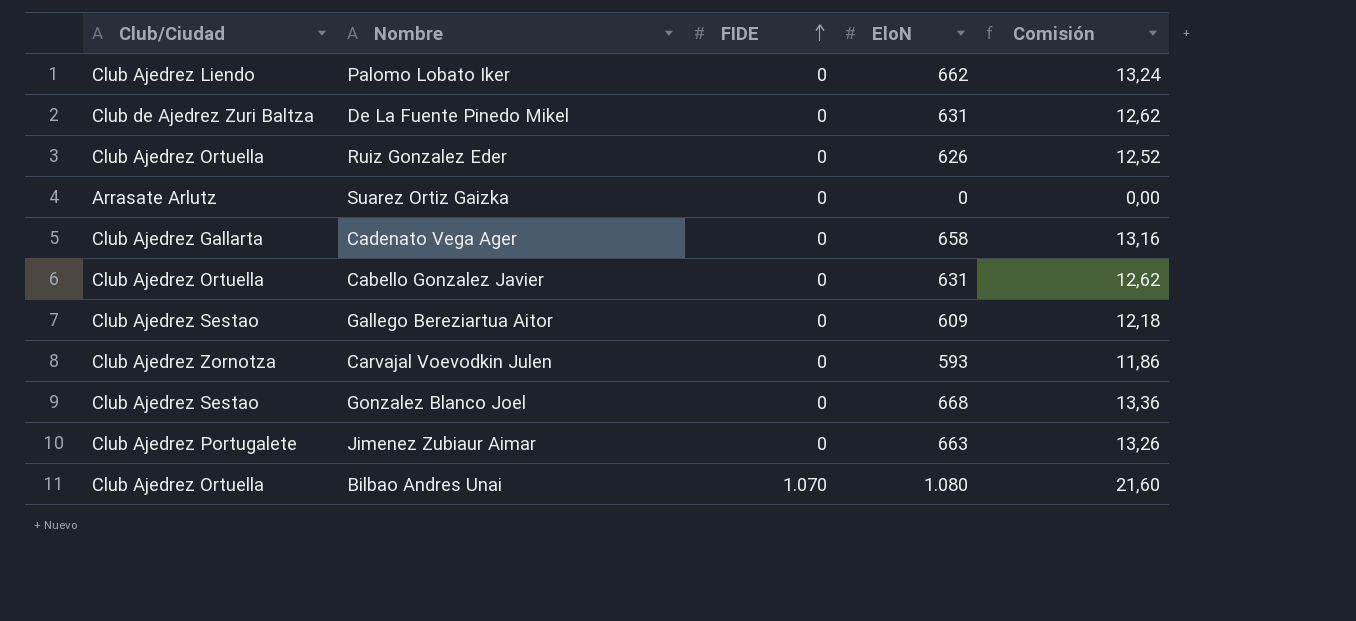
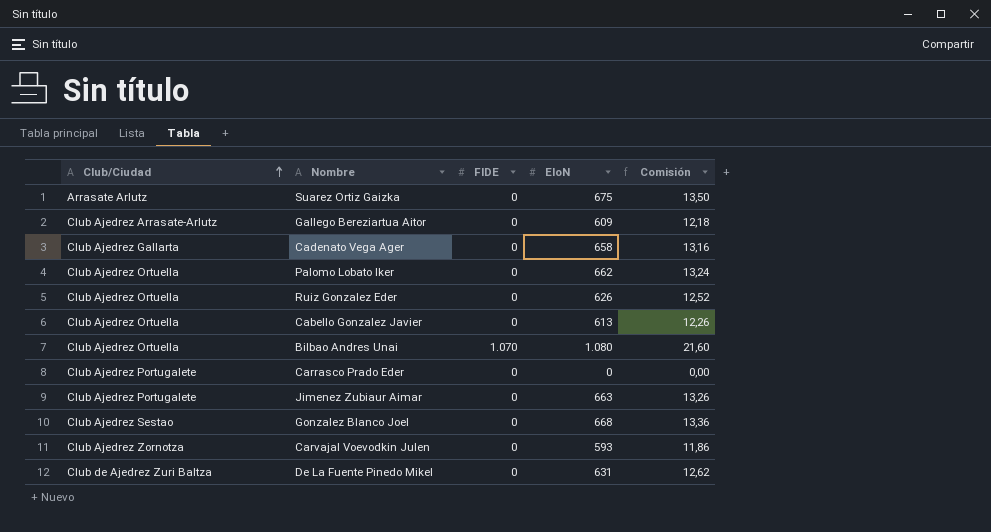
row order: FIDE ascending -> Club/Ciudad ascending
Suarez Ortiz Gaizka | EloN: 0 -> 675
Suarez Ortiz Gaizka | Comisión: 0,00 -> 13,50
Gallego Bereziartua Aitor | Club/Ciudad: Club Ajedrez Sestao -> Club Ajedrez Arrasate-Arlutz
Palomo Lobato Iker | Club/Ciudad: Club Ajedrez Liendo -> Club Ajedrez Ortuella
Cabello Gonzalez Javier | EloN: 631 -> 613
Cabello Gonzalez Javier | Comisión: 12,62 -> 12,26
row Carrasco Prado Eder: none -> Club Ajedrez Portugalete | 0 | 0 | 0,00

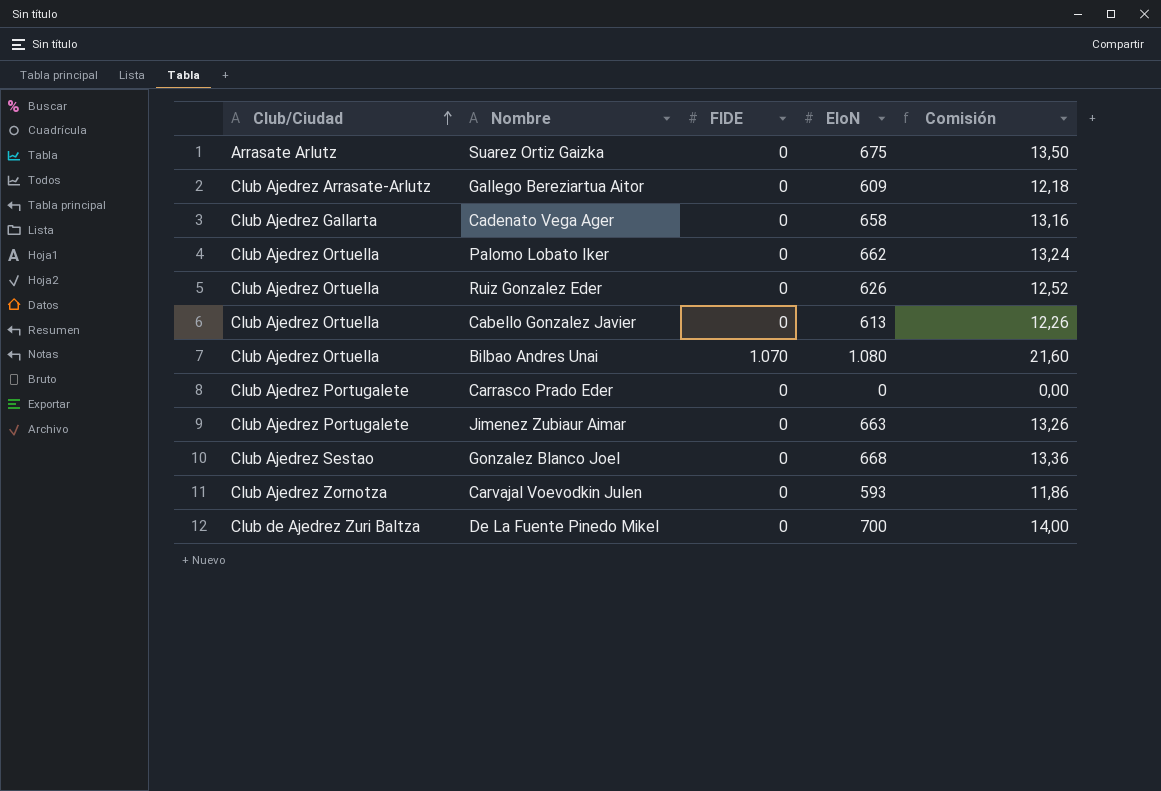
De La Fuente Pinedo Mikel | EloN: 631 -> 700
De La Fuente Pinedo Mikel | Comisión: 12,62 -> 14,00

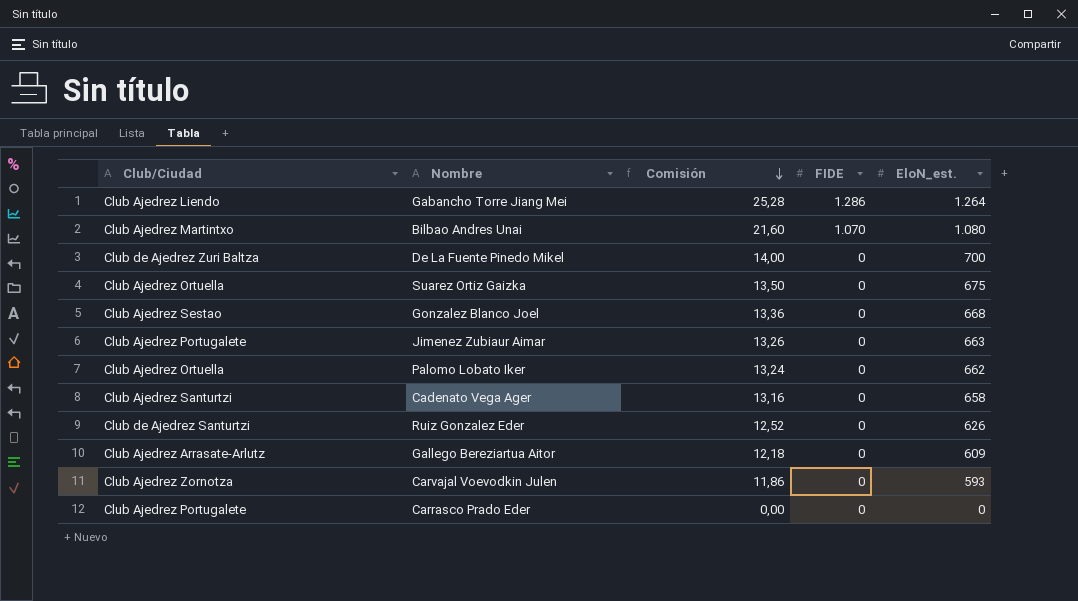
row order: Club/Ciudad ascending -> Comisión descending
column Comisión | position: 5 -> 3
column name: EloN -> EloN_est.
row Cabello Gonzalez Javier: Club Ajedrez Ortuella | 0 | 613 | 12,26 -> none
row Gabancho Torre Jiang Mei: none -> Club Ajedrez Liendo | 25,28 | 1.286 | 1.264
Bilbao Andres Unai | Club/Ciudad: Club Ajedrez Ortuella -> Club Ajedrez Martintxo
Suarez Ortiz Gaizka | Club/Ciudad: Arrasate Arlutz -> Club Ajedrez Ortuella
Cadenato Vega Ager | Club/Ciudad: Club Ajedrez Gallarta -> Club Ajedrez Santurtzi
Ruiz Gonzalez Eder | Club/Ciudad: Club Ajedrez Ortuella -> Club de Ajedrez Santurtzi

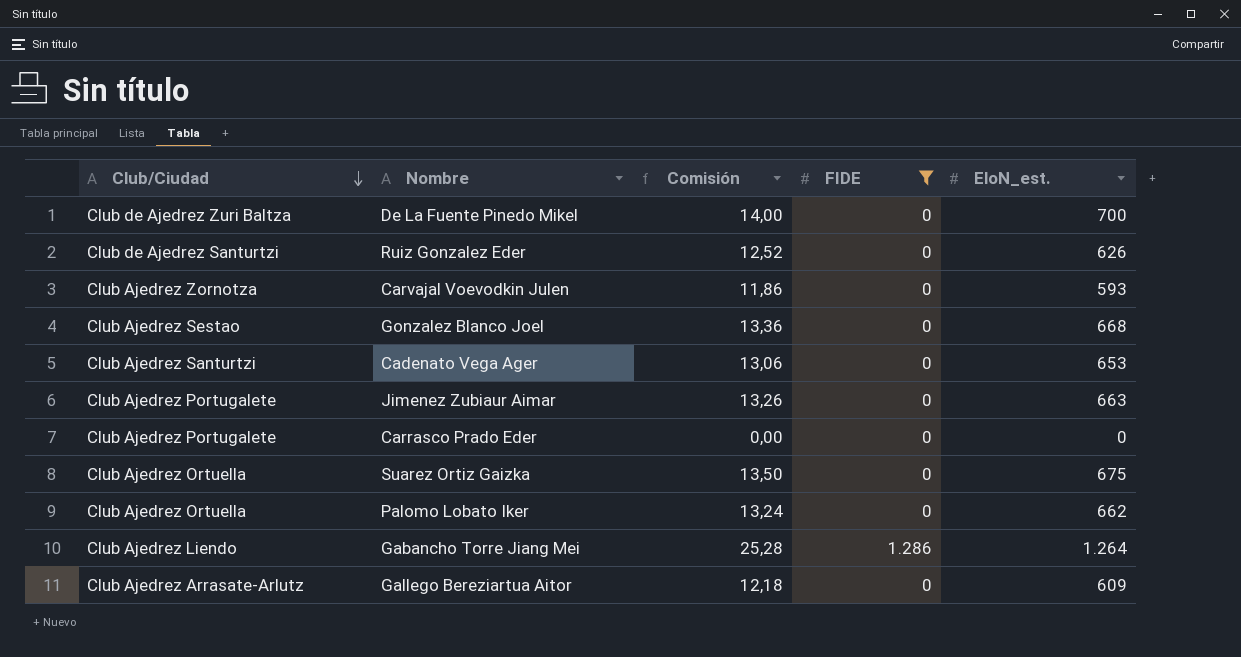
filter: none -> FIDE != 1.070
row order: Comisión descending -> Club/Ciudad descending
Cadenato Vega Ager | Comisión: 13,16 -> 13,06
Cadenato Vega Ager | EloN_est.: 658 -> 653

